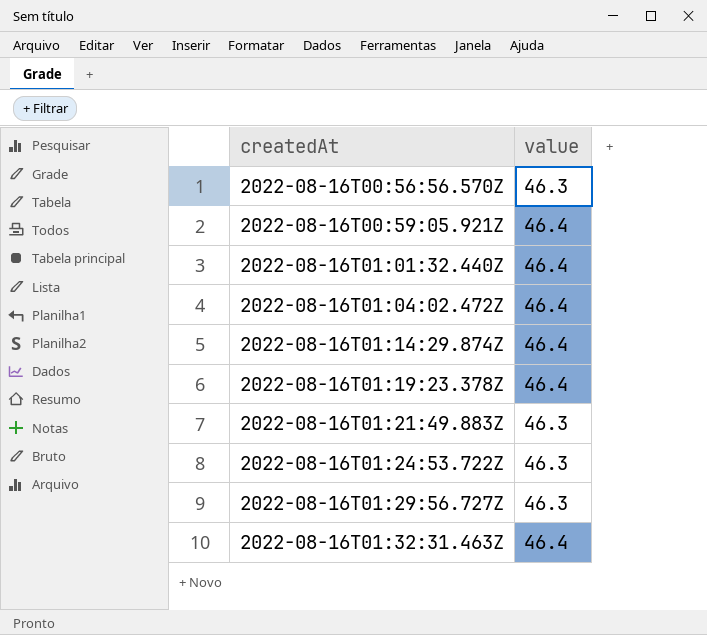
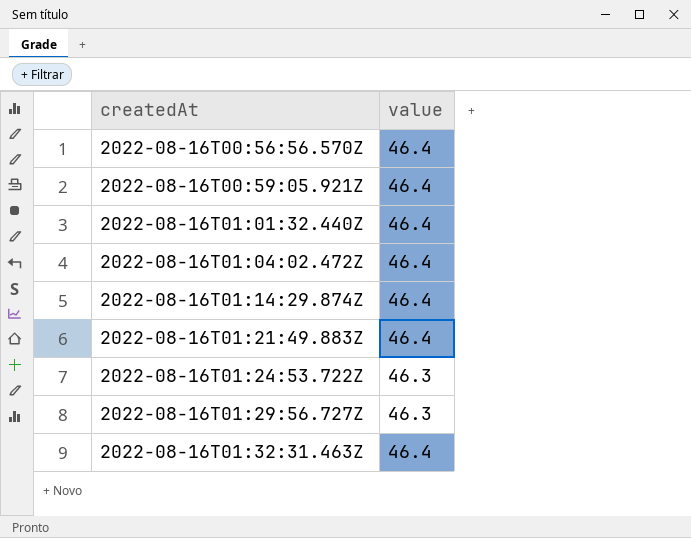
row 2022-08-16T01:19:23.378Z: 46.4 -> none
2022-08-16T00:56:56.570Z | value: 46.3 -> 46.4
2022-08-16T01:21:49.883Z | value: 46.3 -> 46.4

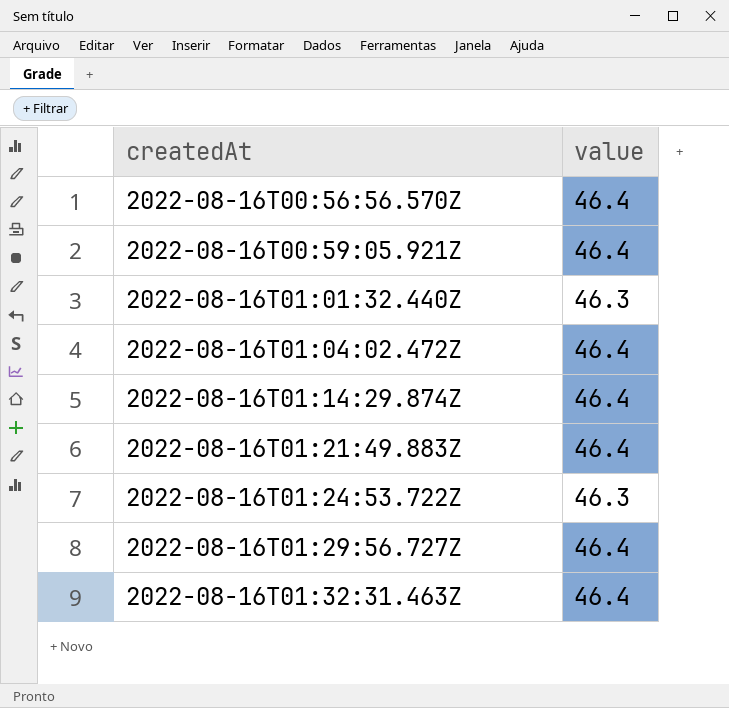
2022-08-16T01:01:32.440Z | value: 46.4 -> 46.3
2022-08-16T01:29:56.727Z | value: 46.3 -> 46.4

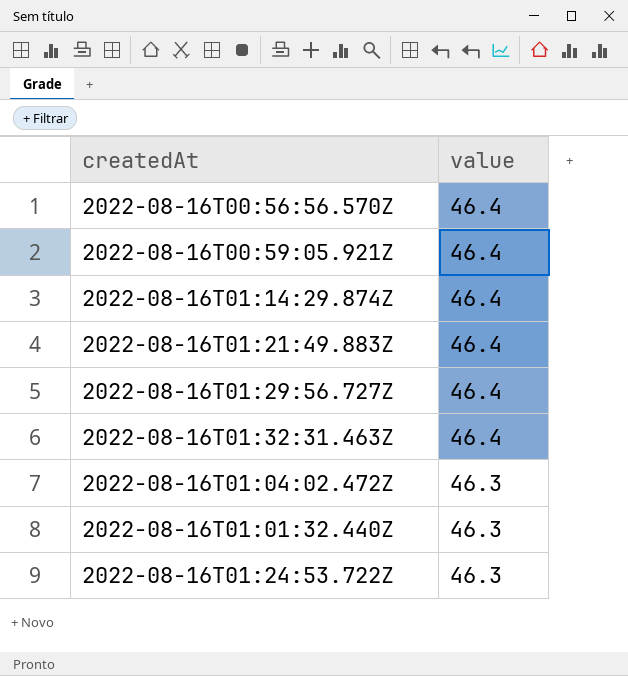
row order: createdAt ascending -> value descending
2022-08-16T01:04:02.472Z | value: 46.4 -> 46.3

